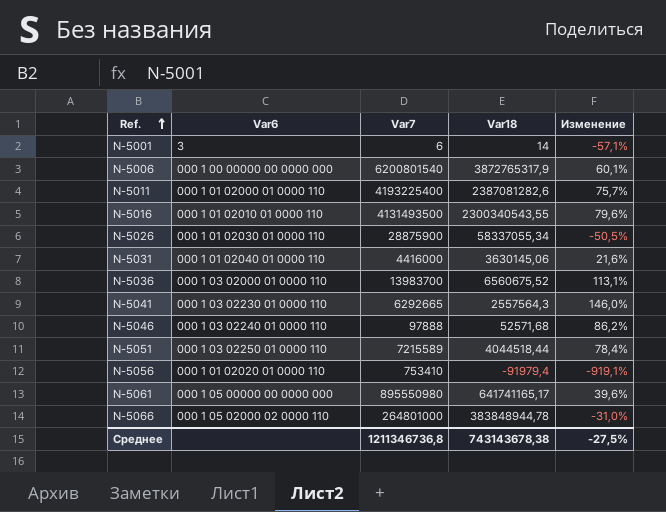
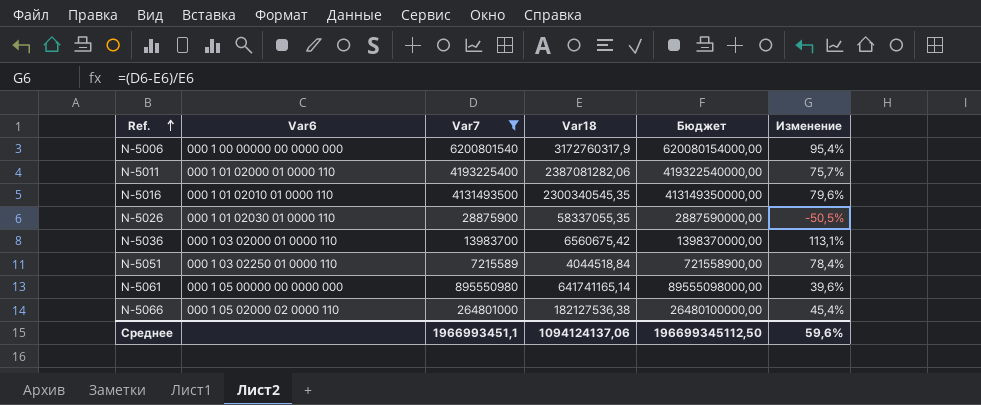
filter: none -> Var7 >= 7215589
column Бюджет | formula: none -> [Var7] * 100
N-5006 | Var18: 3872765317,9 -> 3172760317,9
N-5006 | Изменение: 60,1% -> 95,4%
N-5011 | Var18: 2387081282,6 -> 2387081282,06
N-5016 | Var18: 2300340543,55 -> 2300340545,35
N-5026 | Var18: 58337055,34 -> 58337055,35
N-5036 | Var18: 6560675,52 -> 6560675,42
N-5051 | Var18: 4044518,44 -> 4044518,84
N-5061 | Var18: 641741165,17 -> 641741165,14
N-5066 | Var18: 383848944,78 -> 182127536,38
N-5066 | Изменение: -31,0% -> 45,4%
Среднее | Var7: 1211346736,8 -> 1966993451,1
Среднее | Var18: 743143678,38 -> 1094124137,06
Среднее | Изменение: -27,5% -> 59,6%

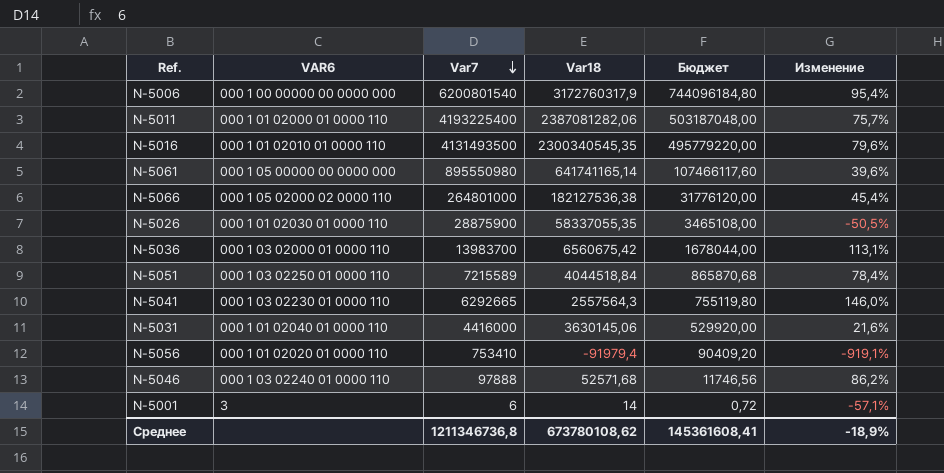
filter: Var7 >= 7215589 -> none
row order: Ref. ascending -> Var7 descending
column name: Var6 -> VAR6
column Бюджет | formula: [Var7] * 100 -> [Var7] * 0,12
Среднее | Var7: 1966993451,1 -> 1211346736,8
Среднее | Var18: 1094124137,06 -> 673780108,62
Среднее | Бюджет: 196699345112,50 -> 145361608,41
Среднее | Изменение: 59,6% -> -18,9%

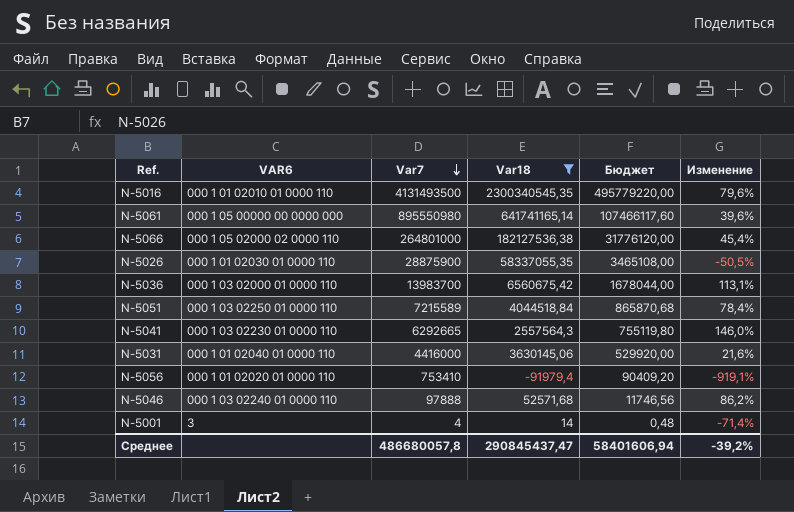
filter: none -> Var18 <= 2300340545,35
N-5001 | Var7: 6 -> 4
N-5001 | Бюджет: 0,72 -> 0,48
N-5001 | Изменение: -57,1% -> -71,4%
Среднее | Var7: 1211346736,8 -> 486680057,8
Среднее | Var18: 673780108,62 -> 290845437,47
Среднее | Бюджет: 145361608,41 -> 58401606,94
Среднее | Изменение: -18,9% -> -39,2%

